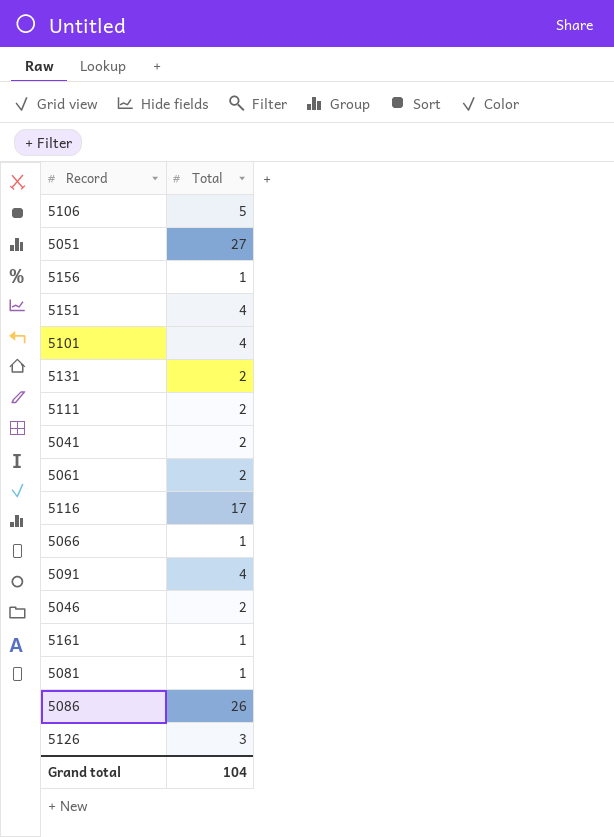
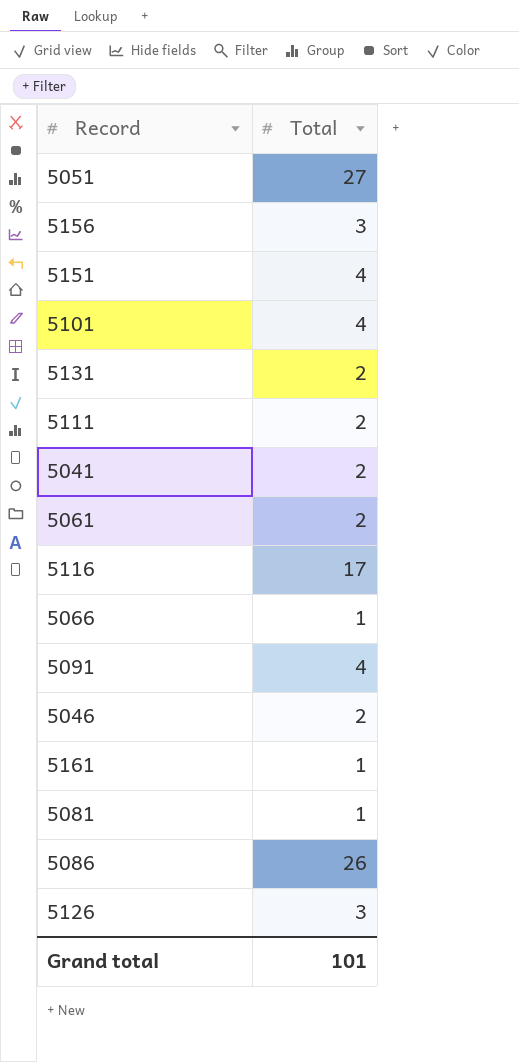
row 5106: 5 -> none
5156 | Total: 1 -> 3
Grand total | Total: 104 -> 101

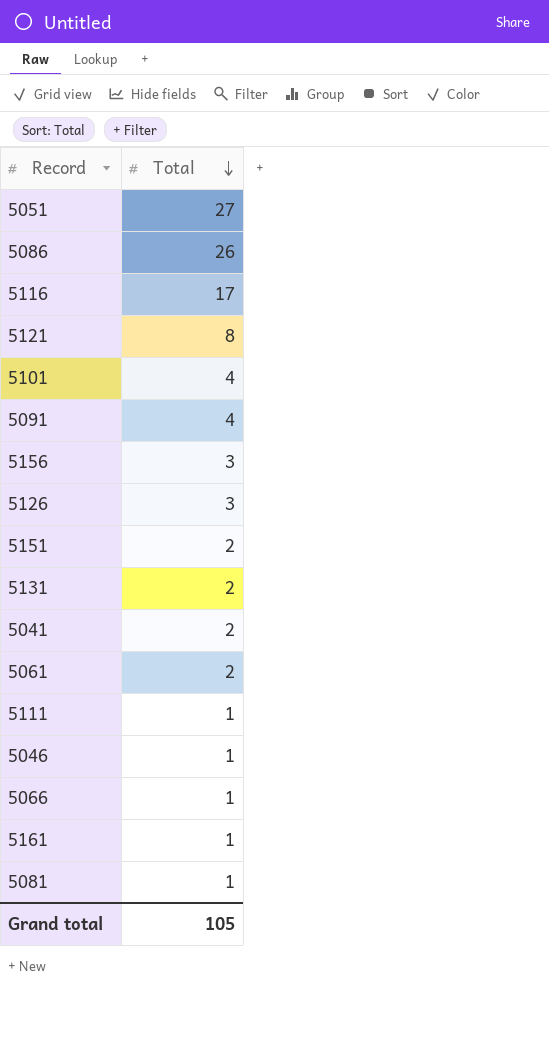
row order: none -> Total descending
row 5121: none -> 8
5151 | Total: 4 -> 2
5111 | Total: 2 -> 1
5046 | Total: 2 -> 1
Grand total | Total: 101 -> 105

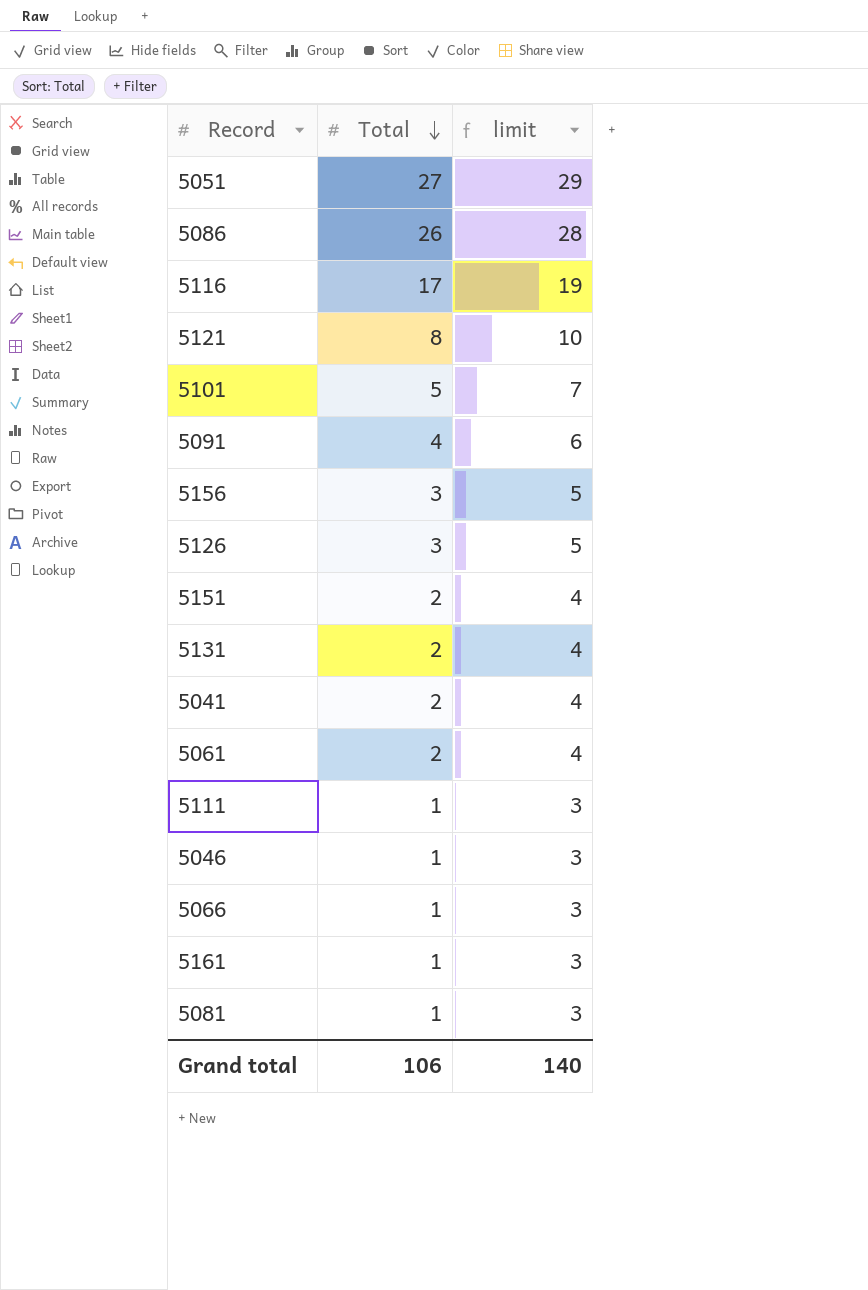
column limit | formula: none -> [Total] + 2
5101 | Total: 4 -> 5
Grand total | Total: 105 -> 106

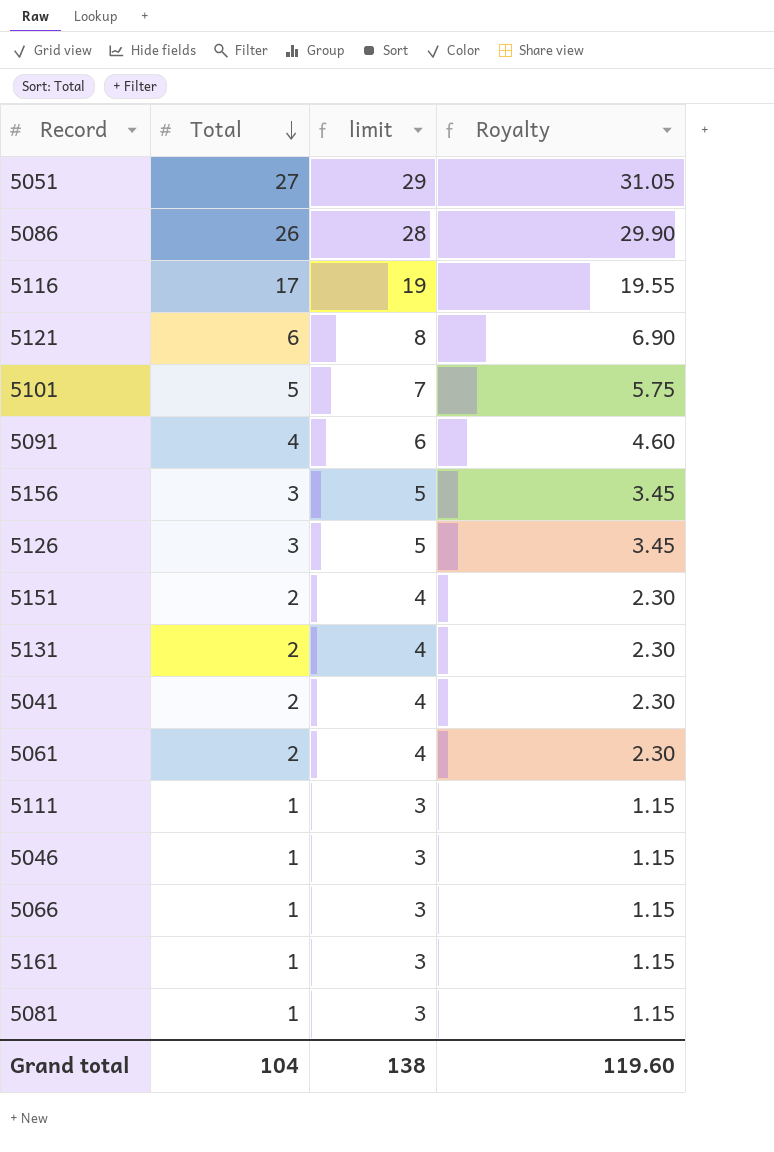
column Royalty | formula: none -> [Total] * 1.15
5121 | Total: 8 -> 6
5121 | limit: 10 -> 8
Grand total | Total: 106 -> 104
Grand total | limit: 140 -> 138

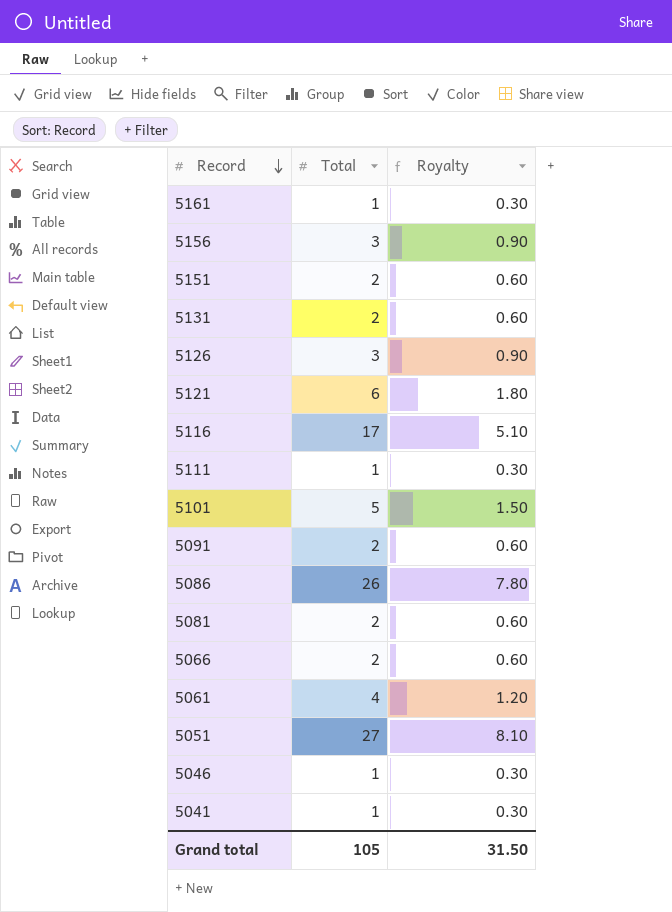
row order: Total descending -> Record descending
column limit | formula: [Total] + 2 -> none
column Royalty | formula: [Total] * 1.15 -> [Total] * 0.3
5091 | Total: 4 -> 2
5081 | Total: 1 -> 2
5066 | Total: 1 -> 2
5061 | Total: 2 -> 4
5041 | Total: 2 -> 1
Grand total | Total: 104 -> 105
Grand total | Royalty: 119.60 -> 31.50

